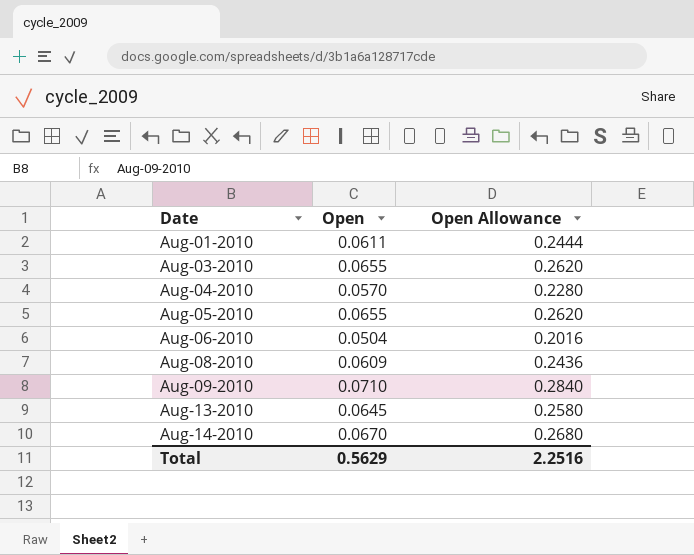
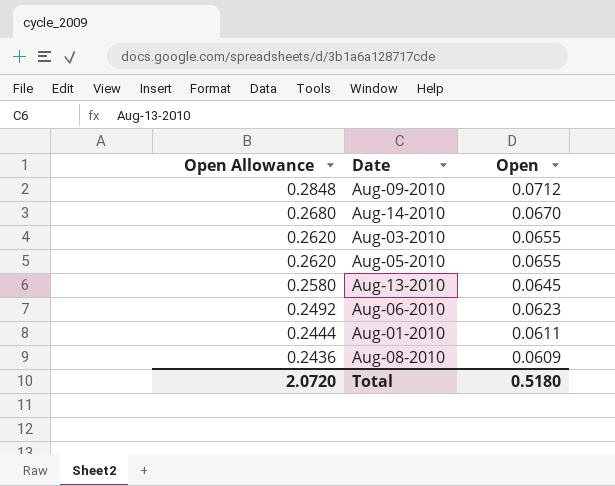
row order: Date ascending -> Open Allowance descending
column Open Allowance | position: 3 -> 1
row Aug-04-2010: 0.0570 | 0.2280 -> none
Aug-09-2010 | Open Allowance: 0.2840 -> 0.2848
Aug-09-2010 | Open: 0.0710 -> 0.0712
Aug-06-2010 | Open Allowance: 0.2016 -> 0.2492
Aug-06-2010 | Open: 0.0504 -> 0.0623
Total | Open Allowance: 2.2516 -> 2.0720
Total | Open: 0.5629 -> 0.5180

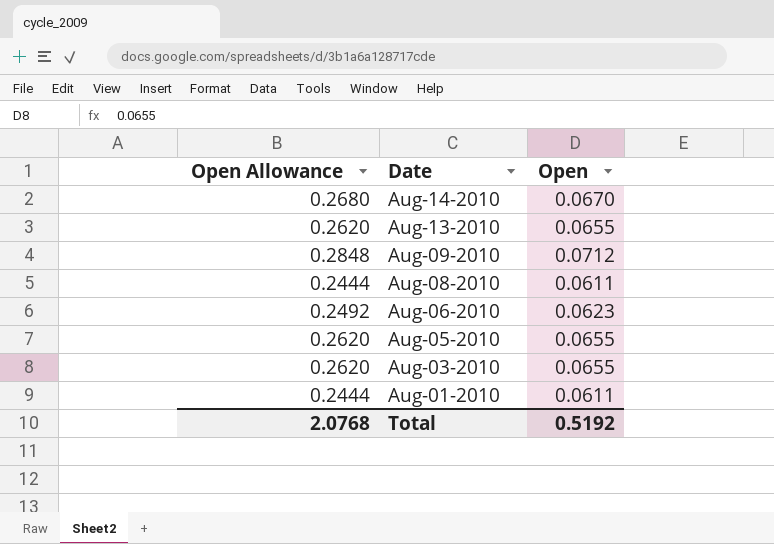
row order: Open Allowance descending -> Date descending
Aug-13-2010 | Open Allowance: 0.2580 -> 0.2620
Aug-13-2010 | Open: 0.0645 -> 0.0655
Aug-08-2010 | Open Allowance: 0.2436 -> 0.2444
Aug-08-2010 | Open: 0.0609 -> 0.0611
Total | Open Allowance: 2.0720 -> 2.0768
Total | Open: 0.5180 -> 0.5192

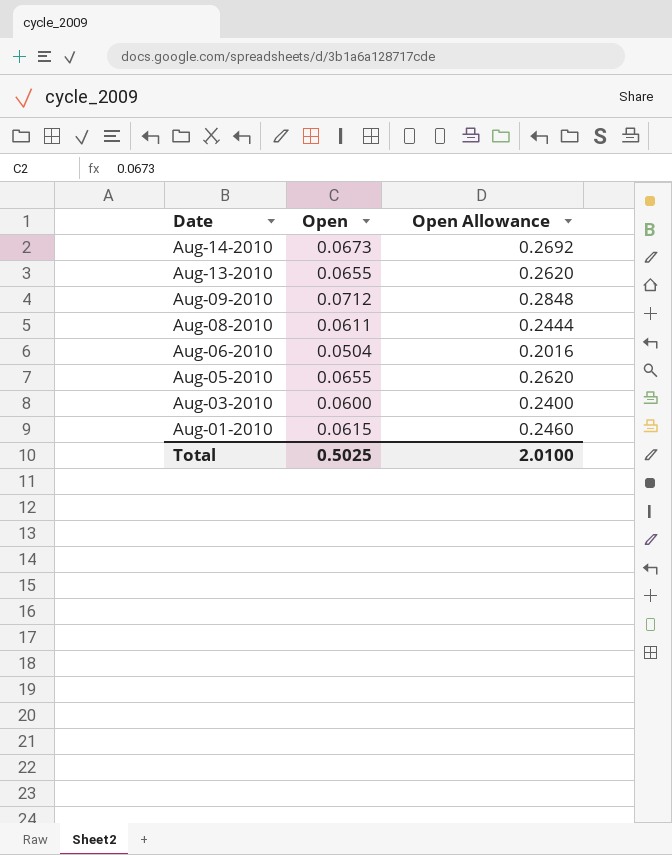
column Open Allowance | position: 1 -> 3
Aug-14-2010 | Open: 0.0670 -> 0.0673
Aug-14-2010 | Open Allowance: 0.2680 -> 0.2692
Aug-06-2010 | Open: 0.0623 -> 0.0504
Aug-06-2010 | Open Allowance: 0.2492 -> 0.2016
Aug-03-2010 | Open: 0.0655 -> 0.0600
Aug-03-2010 | Open Allowance: 0.2620 -> 0.2400
Aug-01-2010 | Open: 0.0611 -> 0.0615
Aug-01-2010 | Open Allowance: 0.2444 -> 0.2460
Total | Open: 0.5192 -> 0.5025
Total | Open Allowance: 2.0768 -> 2.0100

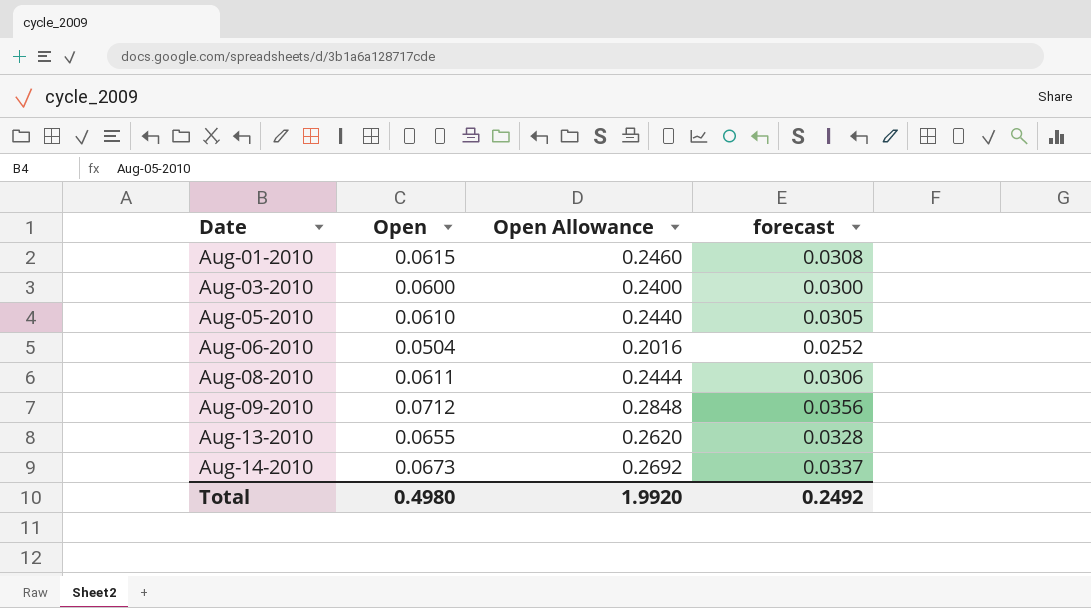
row order: Date descending -> Date ascending
column forecast | formula: none -> [Open] * 0.5
Aug-05-2010 | Open: 0.0655 -> 0.0610
Aug-05-2010 | Open Allowance: 0.2620 -> 0.2440
Total | Open: 0.5025 -> 0.4980
Total | Open Allowance: 2.0100 -> 1.9920

